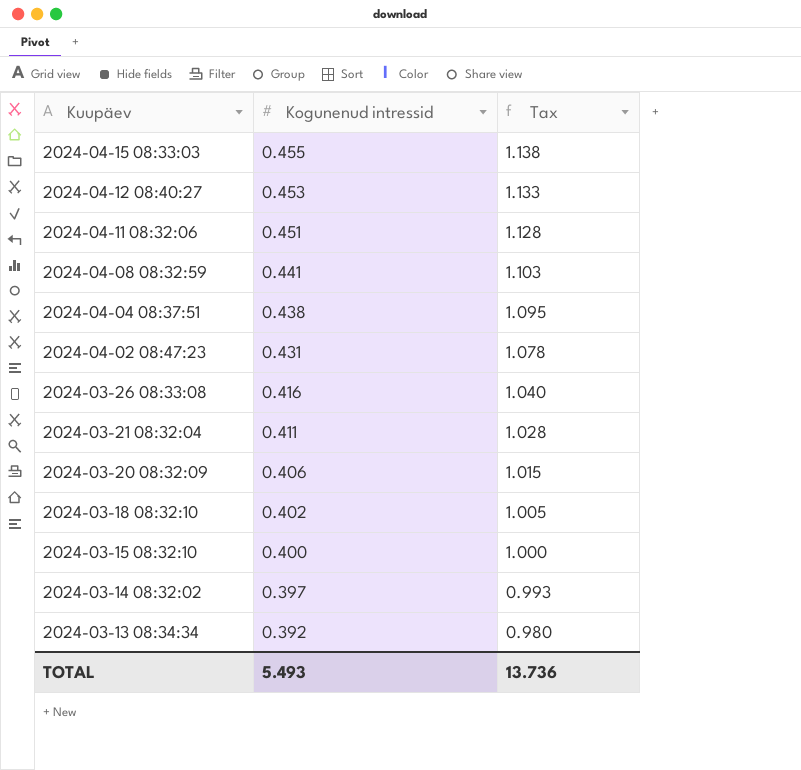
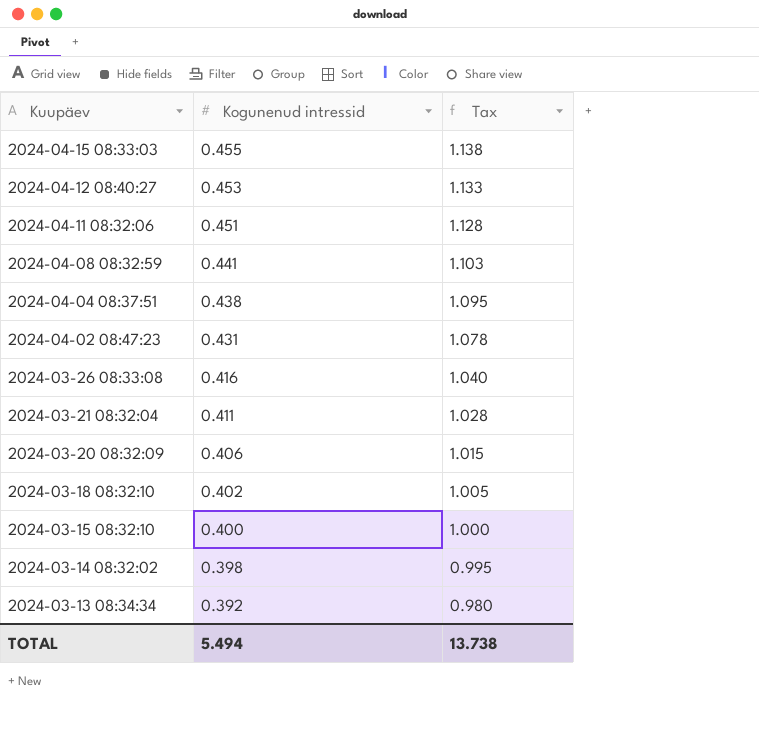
2024-03-14 08:32:02 | Kogunenud intressid: 0.397 -> 0.398
2024-03-14 08:32:02 | Tax: 0.993 -> 0.995
TOTAL | Kogunenud intressid: 5.493 -> 5.494
TOTAL | Tax: 13.736 -> 13.738

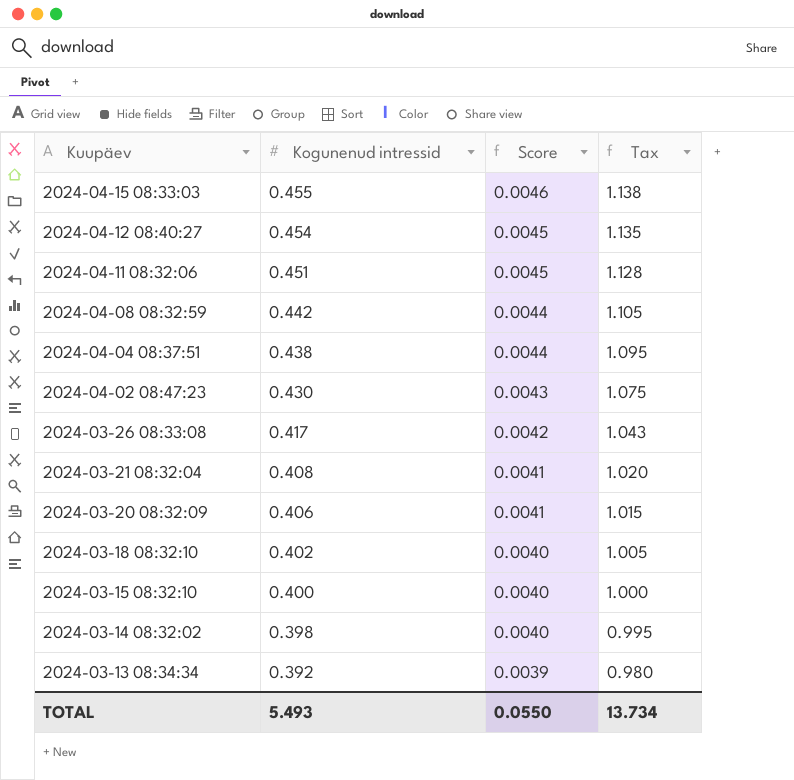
column Score | formula: none -> [Kogunenud intressid] * 0.01
2024-04-12 08:40:27 | Kogunenud intressid: 0.453 -> 0.454
2024-04-12 08:40:27 | Tax: 1.133 -> 1.135
2024-04-08 08:32:59 | Kogunenud intressid: 0.441 -> 0.442
2024-04-08 08:32:59 | Tax: 1.103 -> 1.105
2024-04-02 08:47:23 | Kogunenud intressid: 0.431 -> 0.430
2024-04-02 08:47:23 | Tax: 1.078 -> 1.075
2024-03-26 08:33:08 | Kogunenud intressid: 0.416 -> 0.417
2024-03-26 08:33:08 | Tax: 1.040 -> 1.043
2024-03-21 08:32:04 | Kogunenud intressid: 0.411 -> 0.408
2024-03-21 08:32:04 | Tax: 1.028 -> 1.020
TOTAL | Kogunenud intressid: 5.494 -> 5.493
TOTAL | Tax: 13.738 -> 13.734

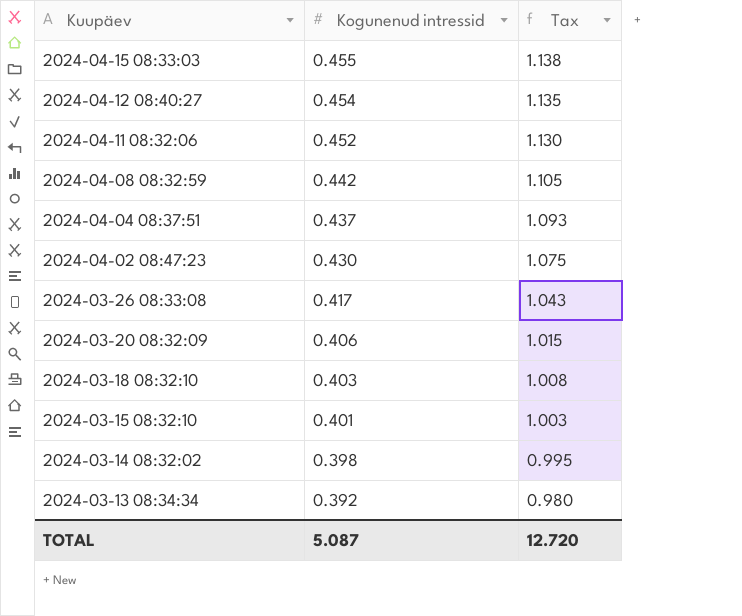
column Score | formula: [Kogunenud intressid] * 0.01 -> none
row 2024-03-21 08:32:04: 0.408 | 0.0041 | 1.020 -> none
2024-04-11 08:32:06 | Kogunenud intressid: 0.451 -> 0.452
2024-04-11 08:32:06 | Tax: 1.128 -> 1.130
2024-04-04 08:37:51 | Kogunenud intressid: 0.438 -> 0.437
2024-04-04 08:37:51 | Tax: 1.095 -> 1.093
2024-03-18 08:32:10 | Kogunenud intressid: 0.402 -> 0.403
2024-03-18 08:32:10 | Tax: 1.005 -> 1.008
2024-03-15 08:32:10 | Kogunenud intressid: 0.400 -> 0.401
2024-03-15 08:32:10 | Tax: 1.000 -> 1.003
TOTAL | Kogunenud intressid: 5.493 -> 5.087
TOTAL | Tax: 13.734 -> 12.720

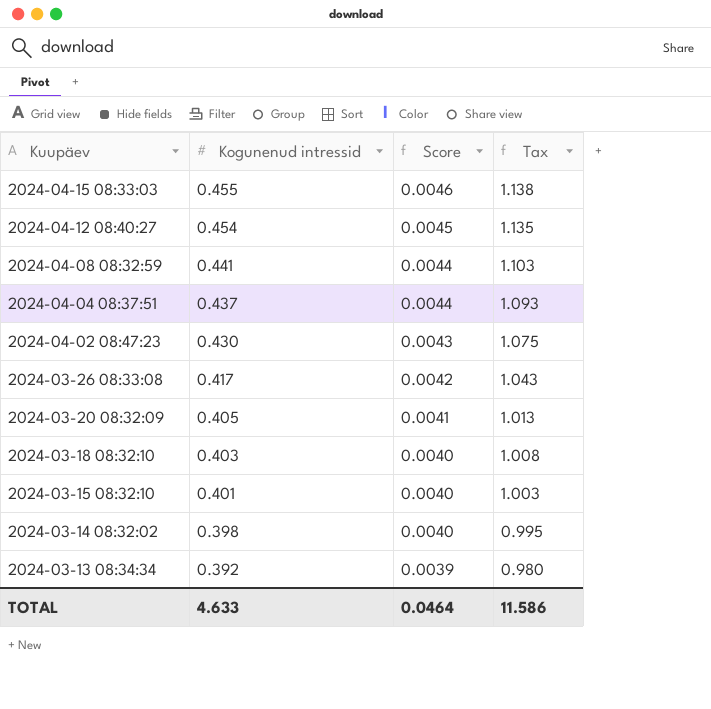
column Score | formula: none -> [Kogunenud intressid] * 0.01
row 2024-04-11 08:32:06: 0.452 | 1.130 -> none
2024-04-08 08:32:59 | Kogunenud intressid: 0.442 -> 0.441
2024-04-08 08:32:59 | Tax: 1.105 -> 1.103
2024-03-20 08:32:09 | Kogunenud intressid: 0.406 -> 0.405
2024-03-20 08:32:09 | Tax: 1.015 -> 1.013
TOTAL | Kogunenud intressid: 5.087 -> 4.633
TOTAL | Tax: 12.720 -> 11.586

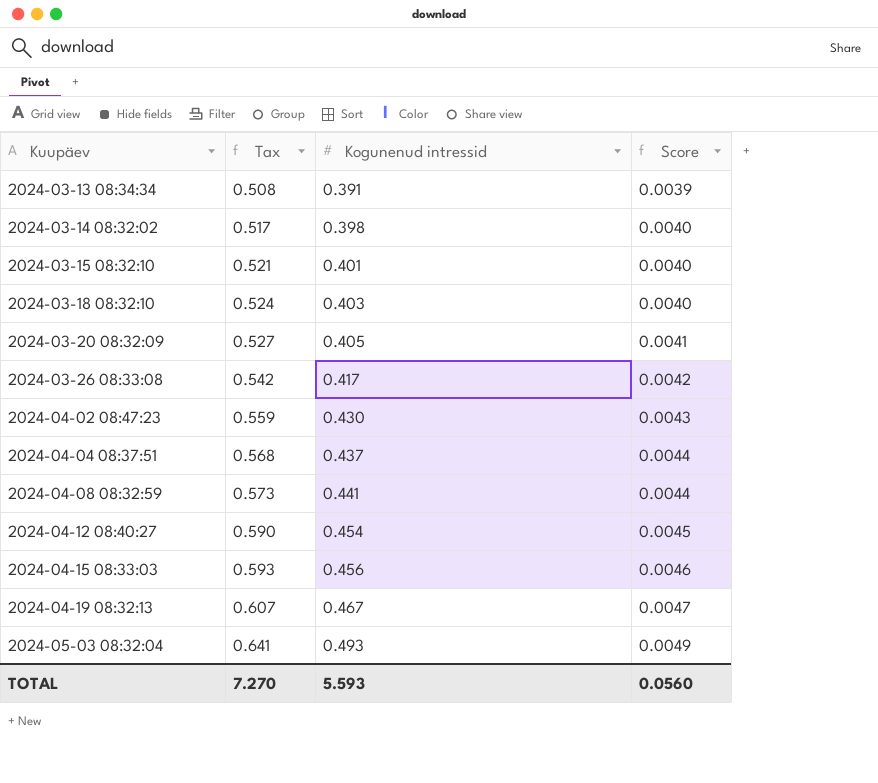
row order: Kuupäev descending -> Kuupäev ascending
column Tax | formula: [Kogunenud intressid] * 2.5 -> [Kogunenud intressid] * 1.3
column Tax | position: 4 -> 2
2024-03-13 08:34:34 | Kogunenud intressid: 0.392 -> 0.391
2024-04-15 08:33:03 | Kogunenud intressid: 0.455 -> 0.456
row 2024-04-19 08:32:13: none -> 0.607 | 0.467 | 0.0047
row 2024-05-03 08:32:04: none -> 0.641 | 0.493 | 0.0049
TOTAL | Tax: 11.586 -> 7.270
TOTAL | Kogunenud intressid: 4.633 -> 5.593
TOTAL | Score: 0.0464 -> 0.0560

